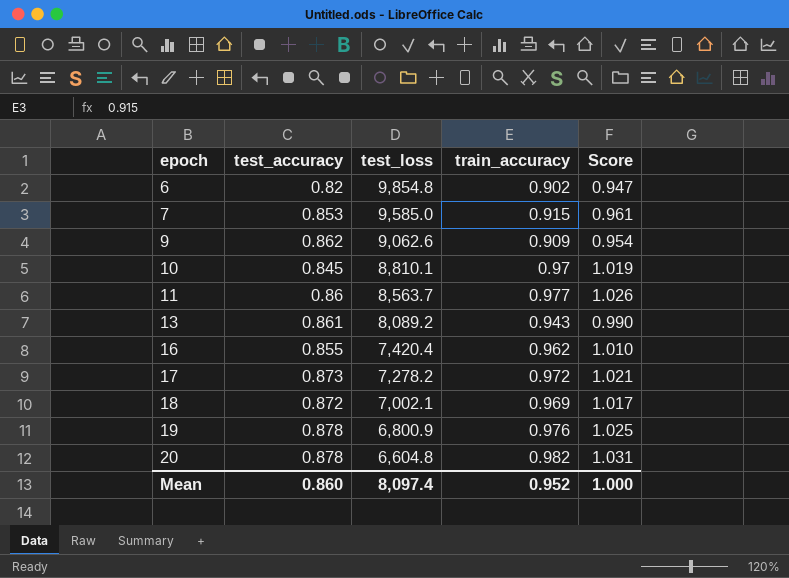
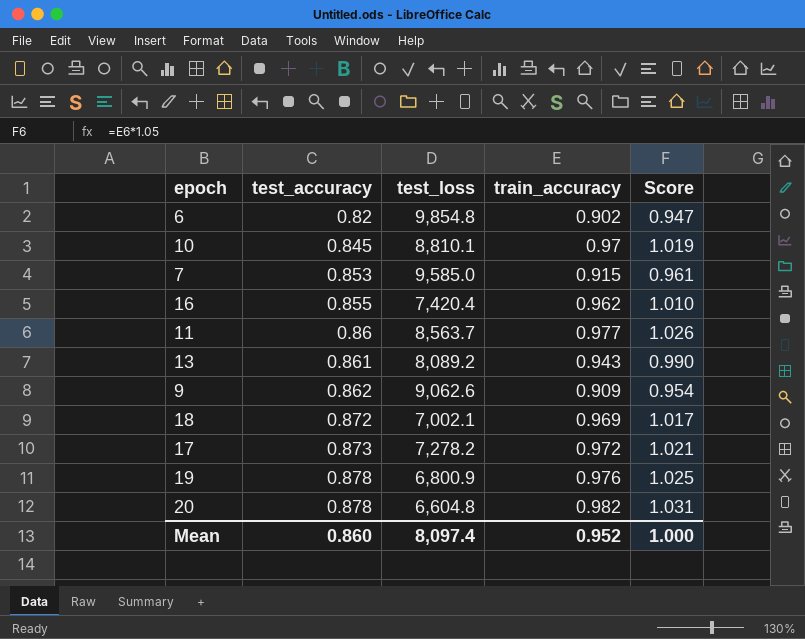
row order: epoch ascending -> test_accuracy ascending

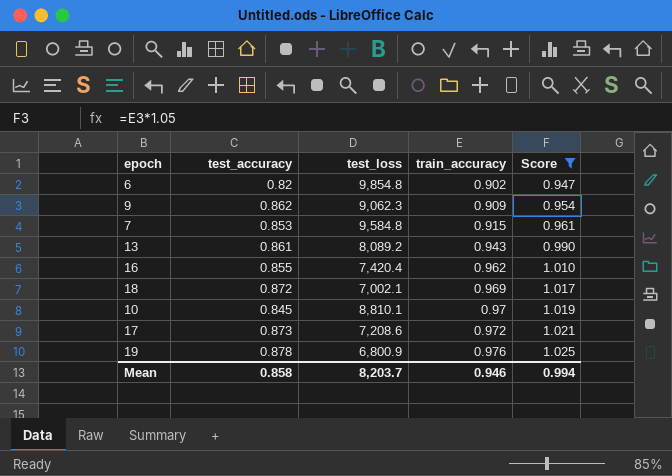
filter: none -> Score <= 1.025
row order: test_accuracy ascending -> train_accuracy ascending
9 | test_loss: 9,062.6 -> 9,062.3
7 | test_loss: 9,585.0 -> 9,584.8
17 | test_loss: 7,278.2 -> 7,208.6
Mean | test_accuracy: 0.860 -> 0.858
Mean | test_loss: 8,097.4 -> 8,203.7
Mean | train_accuracy: 0.952 -> 0.946
Mean | Score: 1.000 -> 0.994

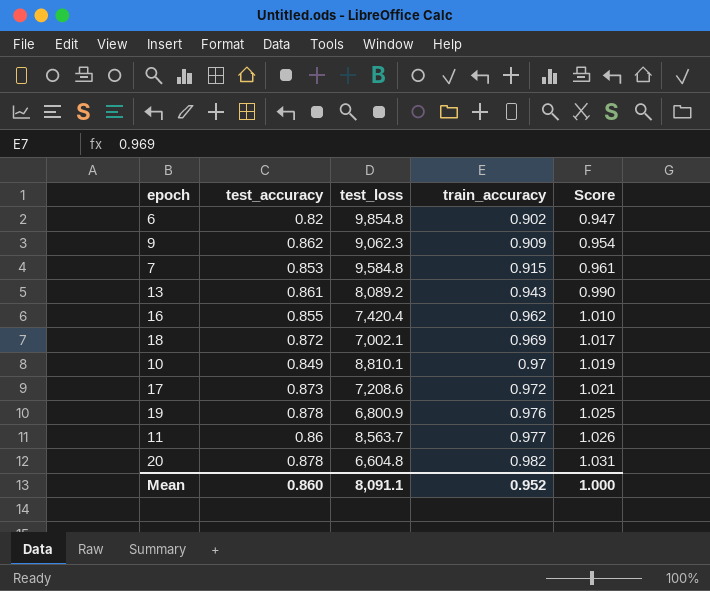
filter: Score <= 1.025 -> none
10 | test_accuracy: 0.845 -> 0.849
Mean | test_accuracy: 0.858 -> 0.860
Mean | test_loss: 8,203.7 -> 8,091.1
Mean | train_accuracy: 0.946 -> 0.952
Mean | Score: 0.994 -> 1.000

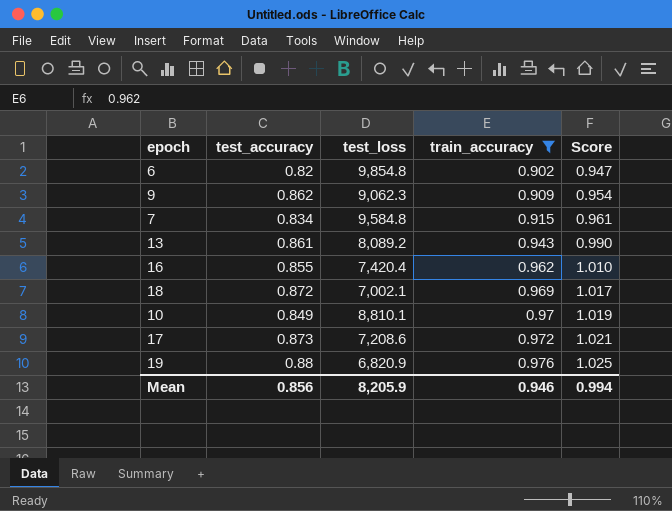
filter: none -> train_accuracy <= 0.976
7 | test_accuracy: 0.853 -> 0.834
19 | test_accuracy: 0.878 -> 0.88
19 | test_loss: 6,800.9 -> 6,820.9
Mean | test_accuracy: 0.860 -> 0.856
Mean | test_loss: 8,091.1 -> 8,205.9
Mean | train_accuracy: 0.952 -> 0.946
Mean | Score: 1.000 -> 0.994

